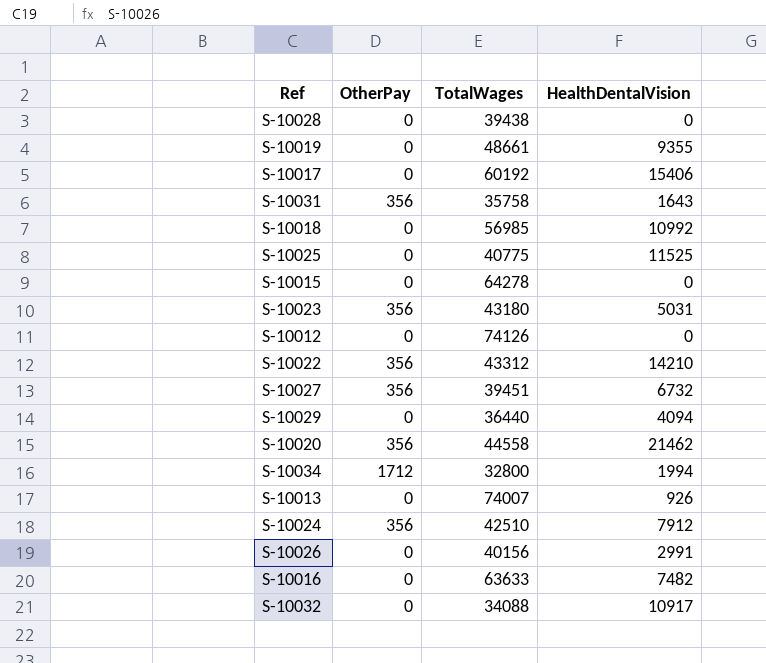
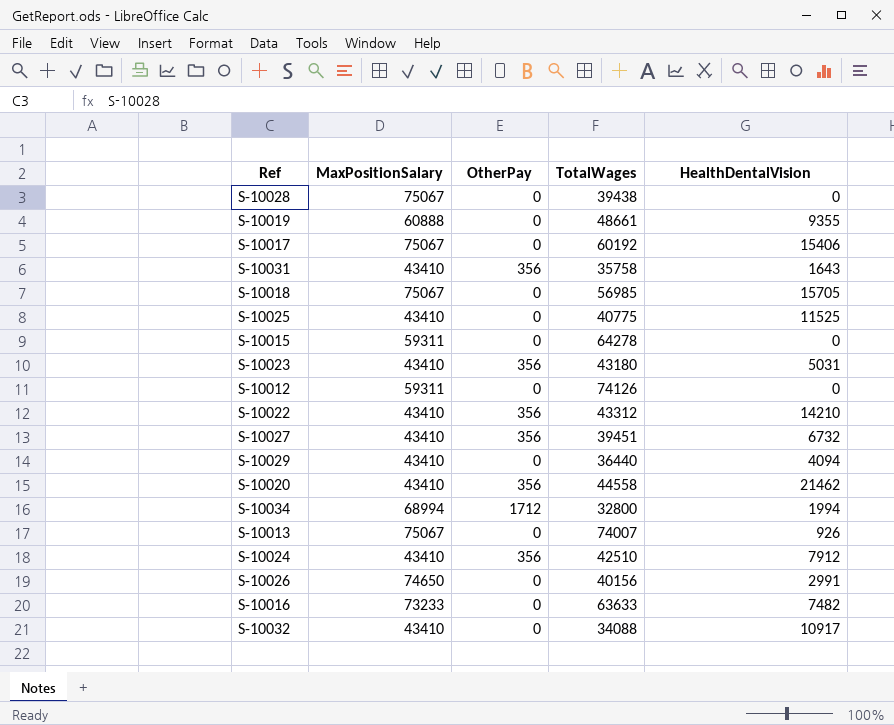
column MaxPositionSalary | position: none -> 2
S-10018 | HealthDentalVision: 10992 -> 15705

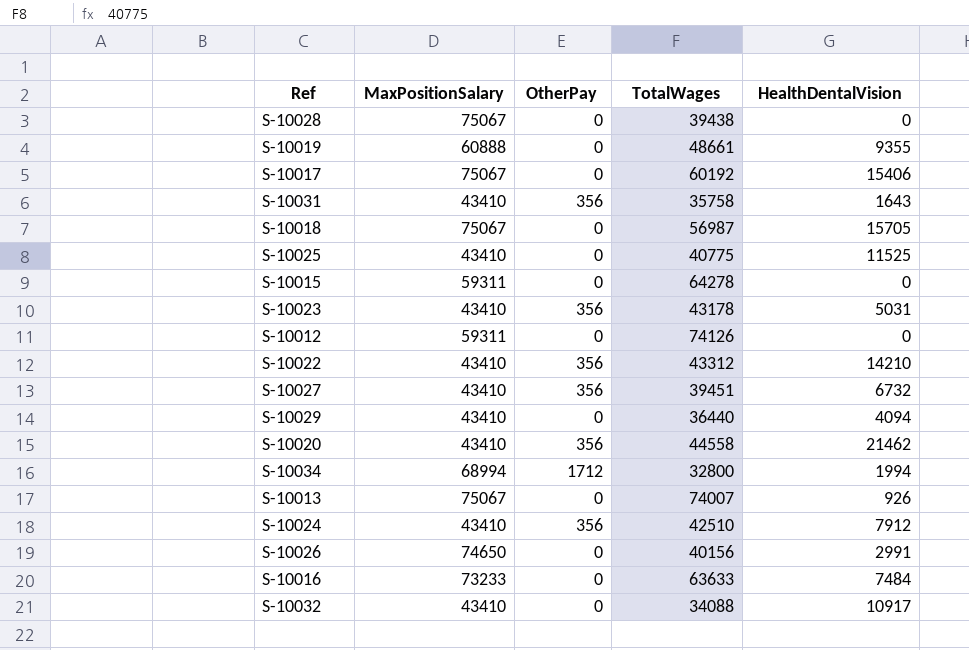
S-10018 | TotalWages: 56985 -> 56987
S-10023 | TotalWages: 43180 -> 43178
S-10016 | HealthDentalVision: 7482 -> 7484

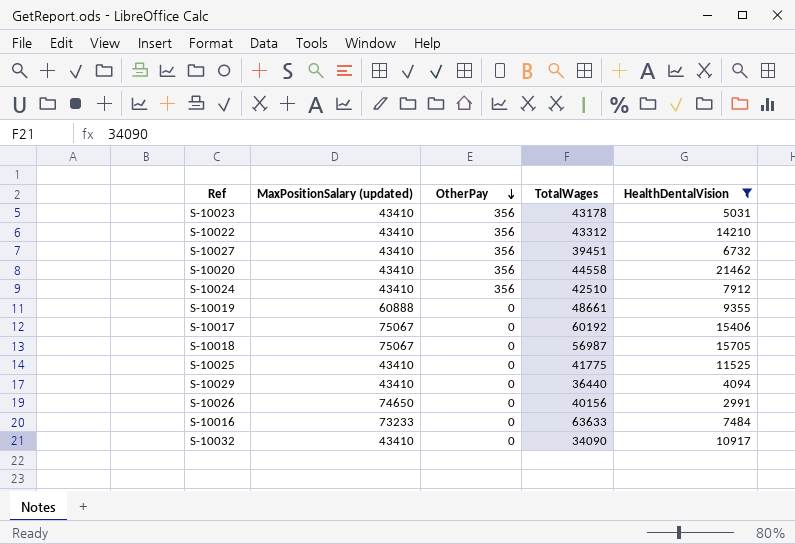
filter: none -> HealthDentalVision >= 2991
row order: none -> OtherPay descending
column name: MaxPositionSalary -> MaxPositionSalary (updated)
S-10025 | TotalWages: 40775 -> 41775
S-10032 | TotalWages: 34088 -> 34090

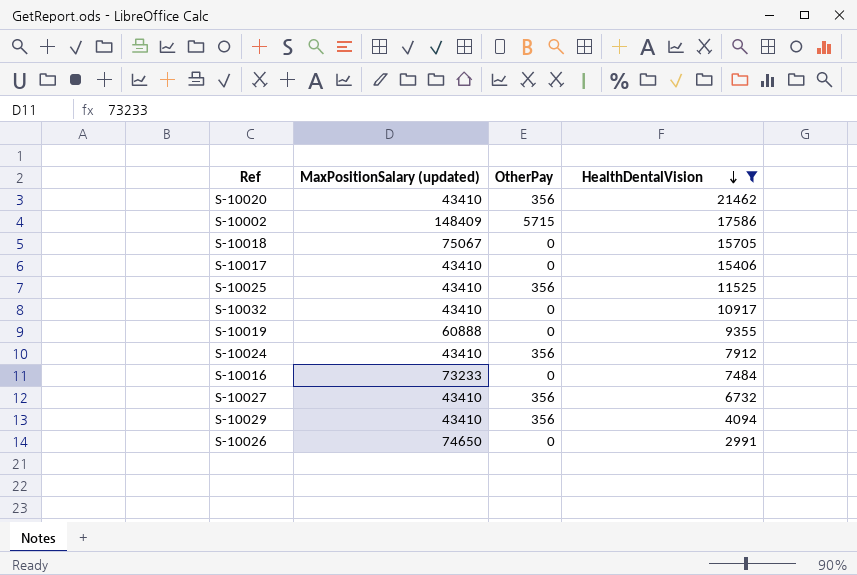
row order: OtherPay descending -> HealthDentalVision descending
column TotalWages | position: 4 -> none
row S-10023: 43410 | 356 | 43178 | 5031 -> none
row S-10022: 43410 | 356 | 43312 | 14210 -> none
row S-10002: none -> 148409 | 5715 | 17586
S-10017 | MaxPositionSalary (updated): 75067 -> 43410
S-10025 | OtherPay: 0 -> 356
S-10029 | OtherPay: 0 -> 356

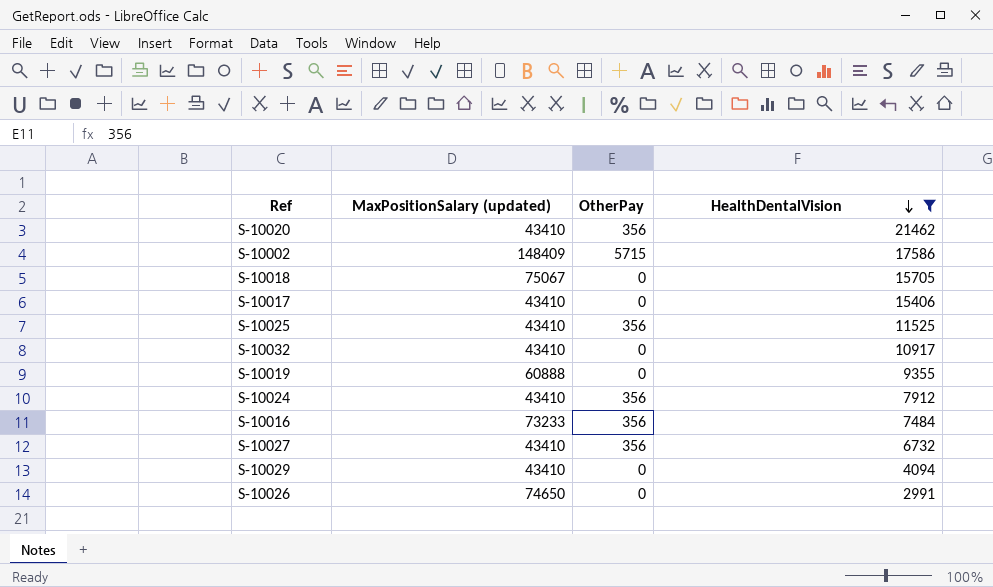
S-10016 | OtherPay: 0 -> 356
S-10029 | OtherPay: 356 -> 0

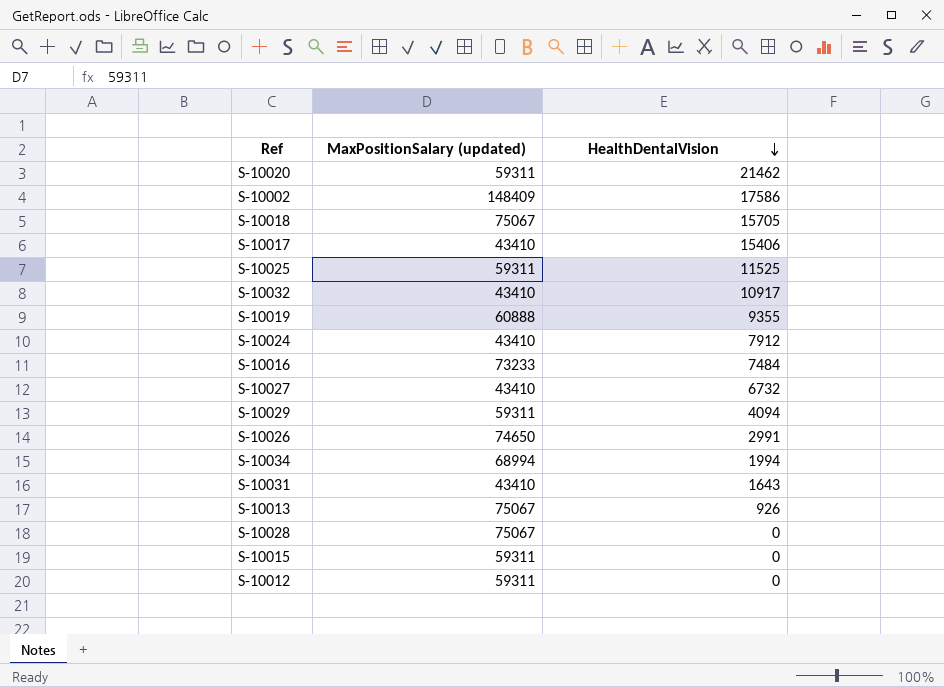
filter: HealthDentalVision >= 2991 -> none
column OtherPay | position: 3 -> none
S-10020 | MaxPositionSalary (updated): 43410 -> 59311
S-10025 | MaxPositionSalary (updated): 43410 -> 59311
S-10029 | MaxPositionSalary (updated): 43410 -> 59311

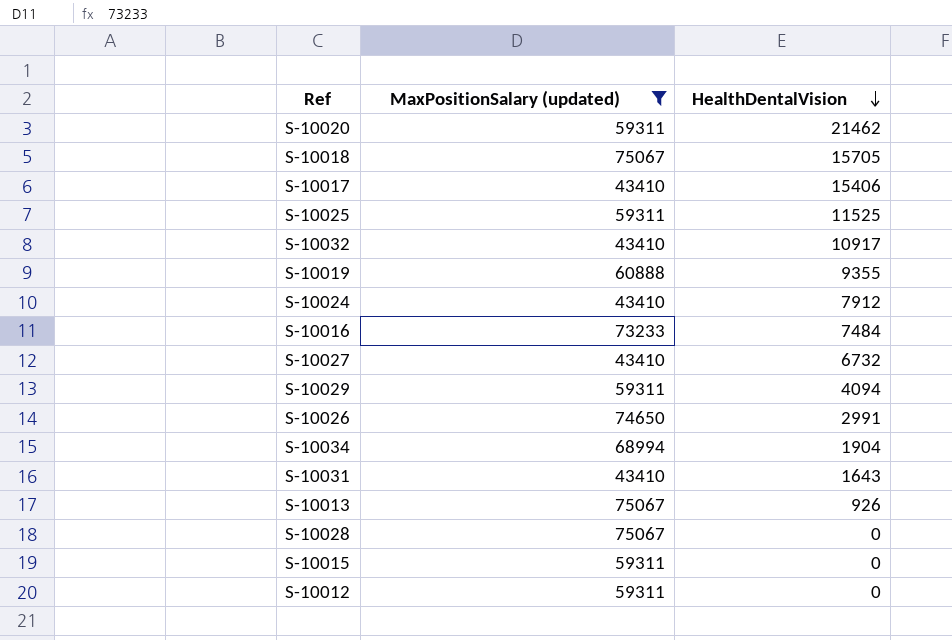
filter: none -> MaxPositionSalary (updated) != 148409
S-10034 | HealthDentalVision: 1994 -> 1904

